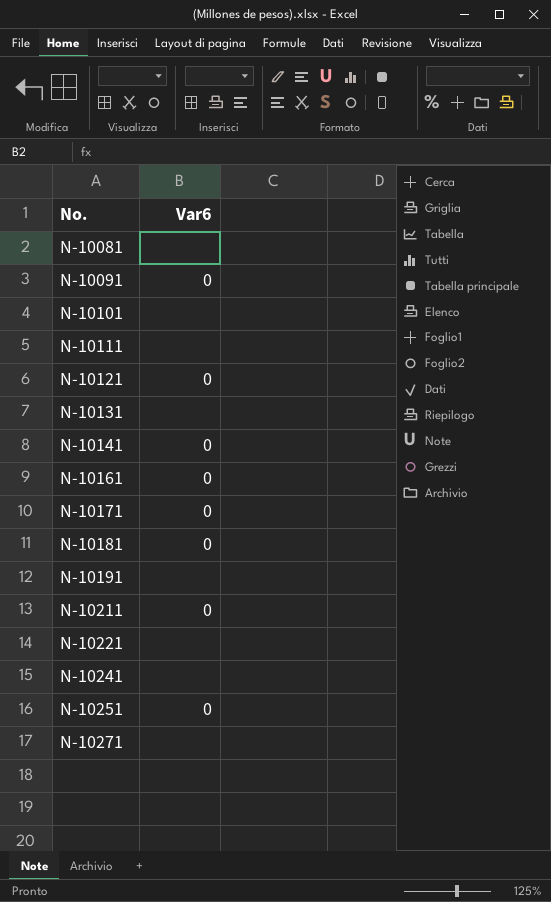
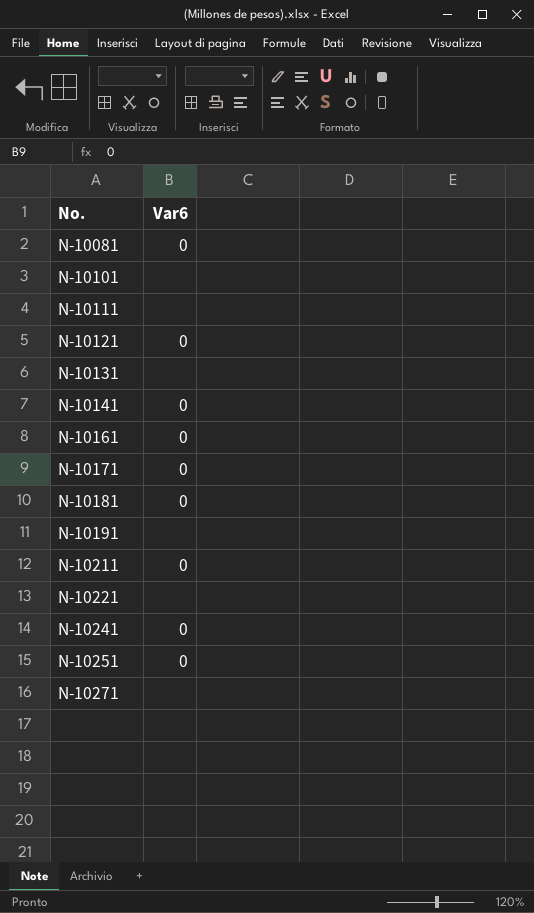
row N-10091: 0 -> none
N-10081 | Var6: none -> 0
N-10241 | Var6: none -> 0

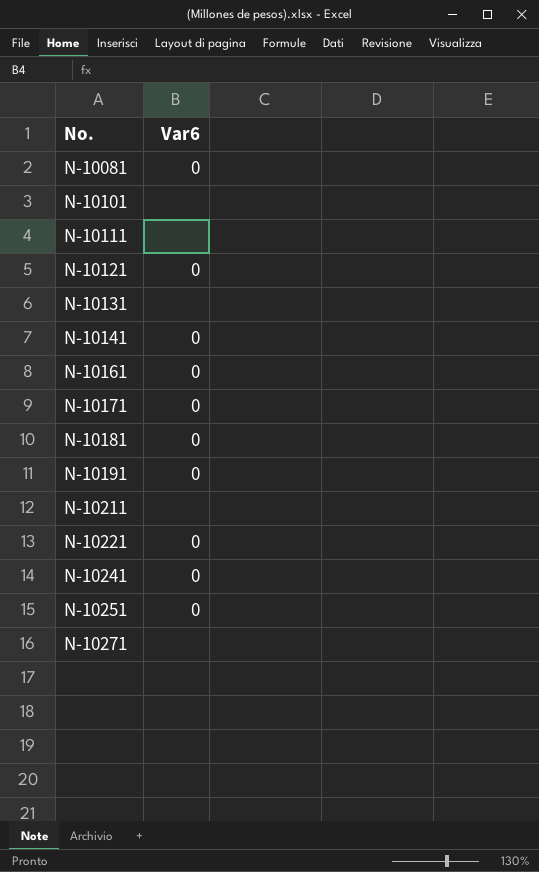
N-10191 | Var6: none -> 0
N-10211 | Var6: 0 -> none
N-10221 | Var6: none -> 0

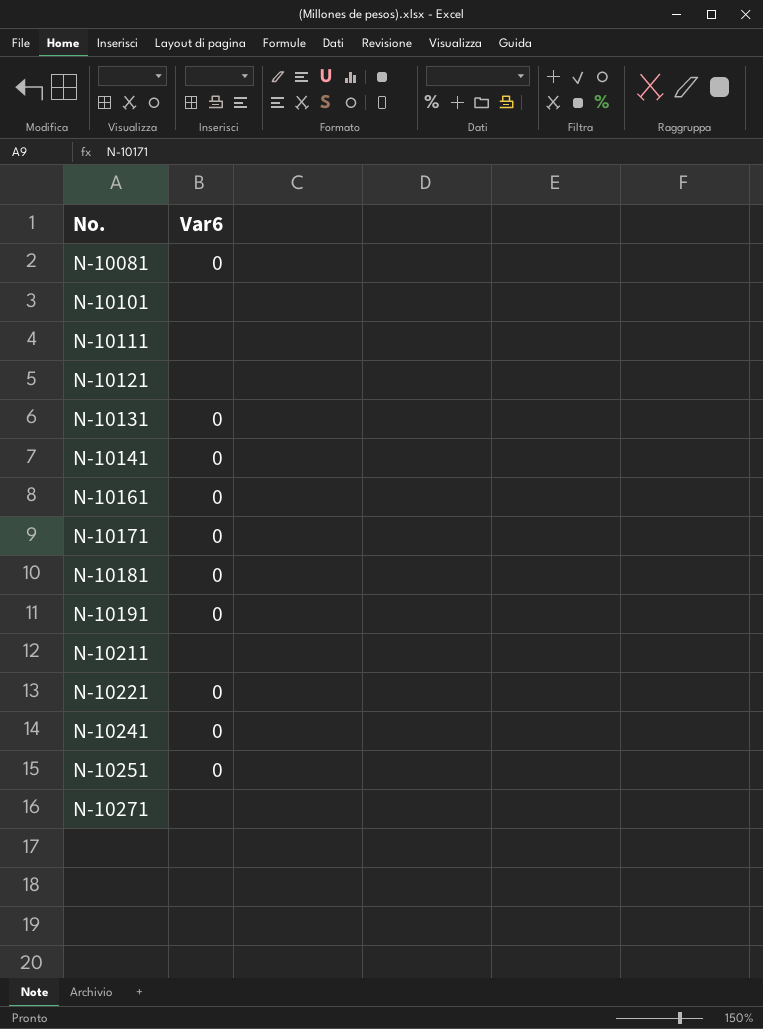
N-10121 | Var6: 0 -> none
N-10131 | Var6: none -> 0

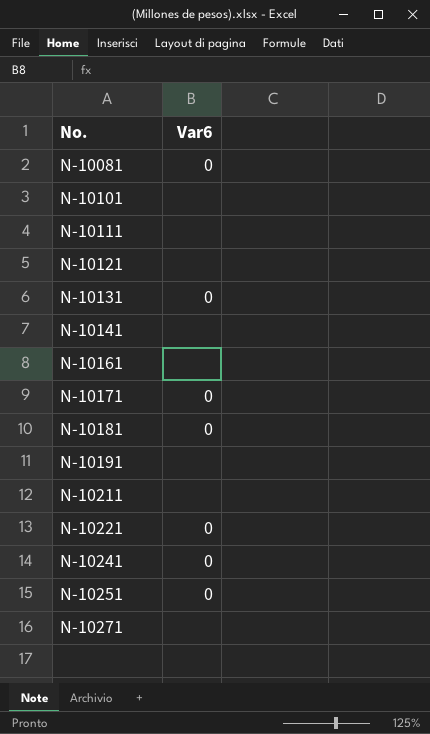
N-10141 | Var6: 0 -> none
N-10161 | Var6: 0 -> none
N-10191 | Var6: 0 -> none

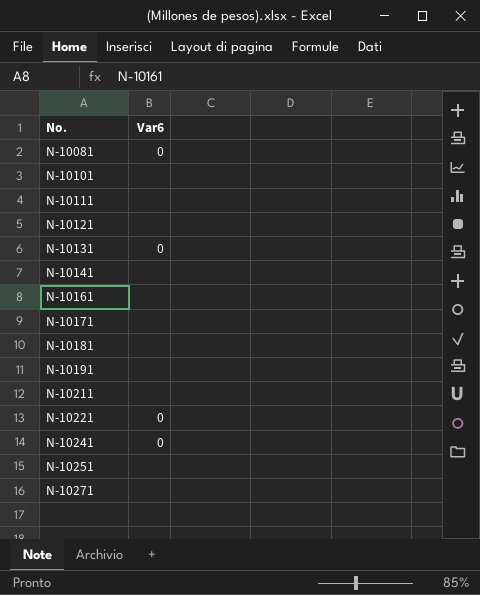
N-10171 | Var6: 0 -> none
N-10181 | Var6: 0 -> none
N-10251 | Var6: 0 -> none

